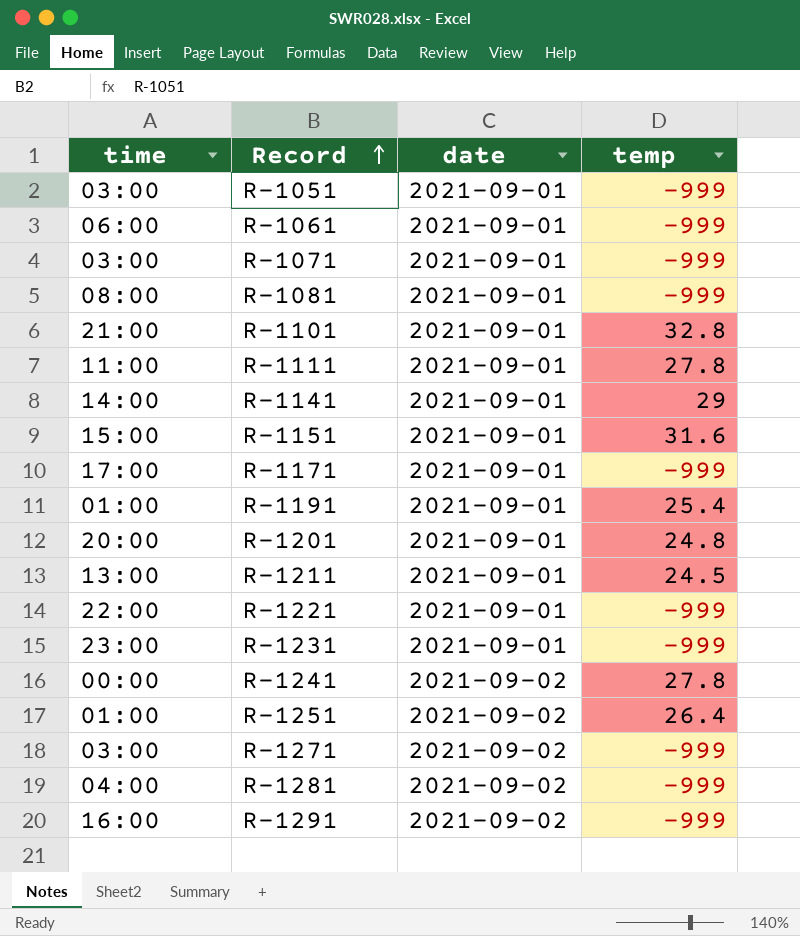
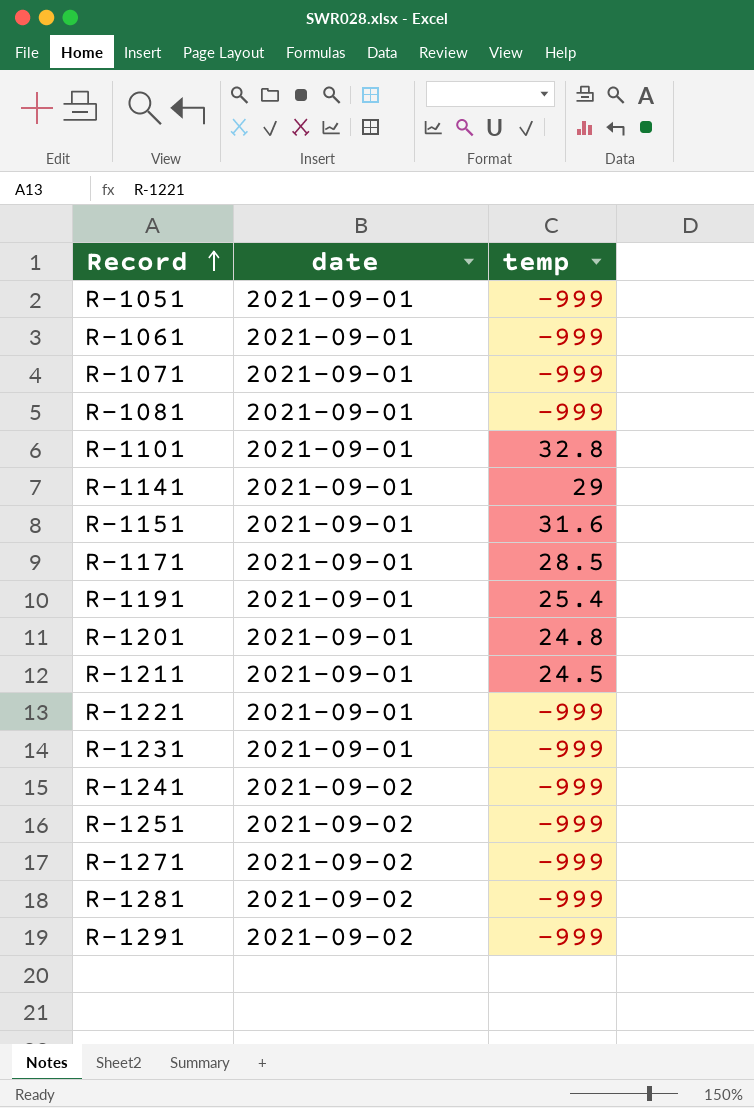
column time | position: 1 -> none
row R-1111: 11:00 | 2021-09-01 | 27.8 -> none
R-1171 | temp: -999 -> 28.5
R-1241 | temp: 27.8 -> -999
R-1251 | temp: 26.4 -> -999

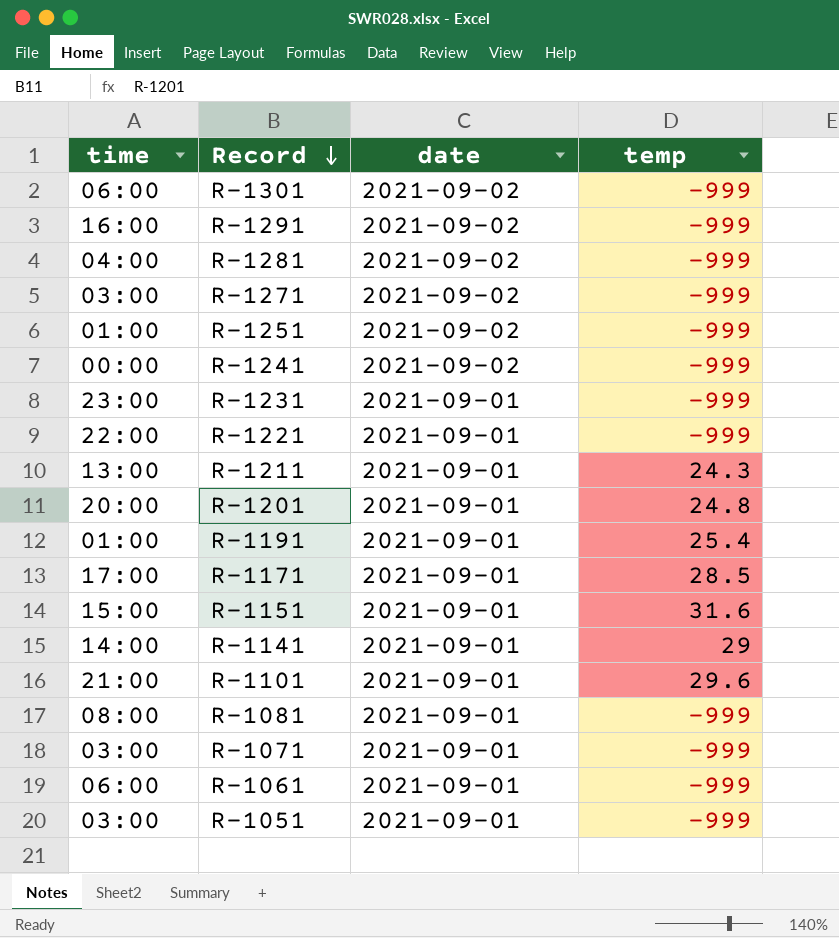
row order: Record ascending -> Record descending
column time | position: none -> 1
row R-1301: none -> 06:00 | 2021-09-02 | -999
R-1211 | temp: 24.5 -> 24.3
R-1101 | temp: 32.8 -> 29.6

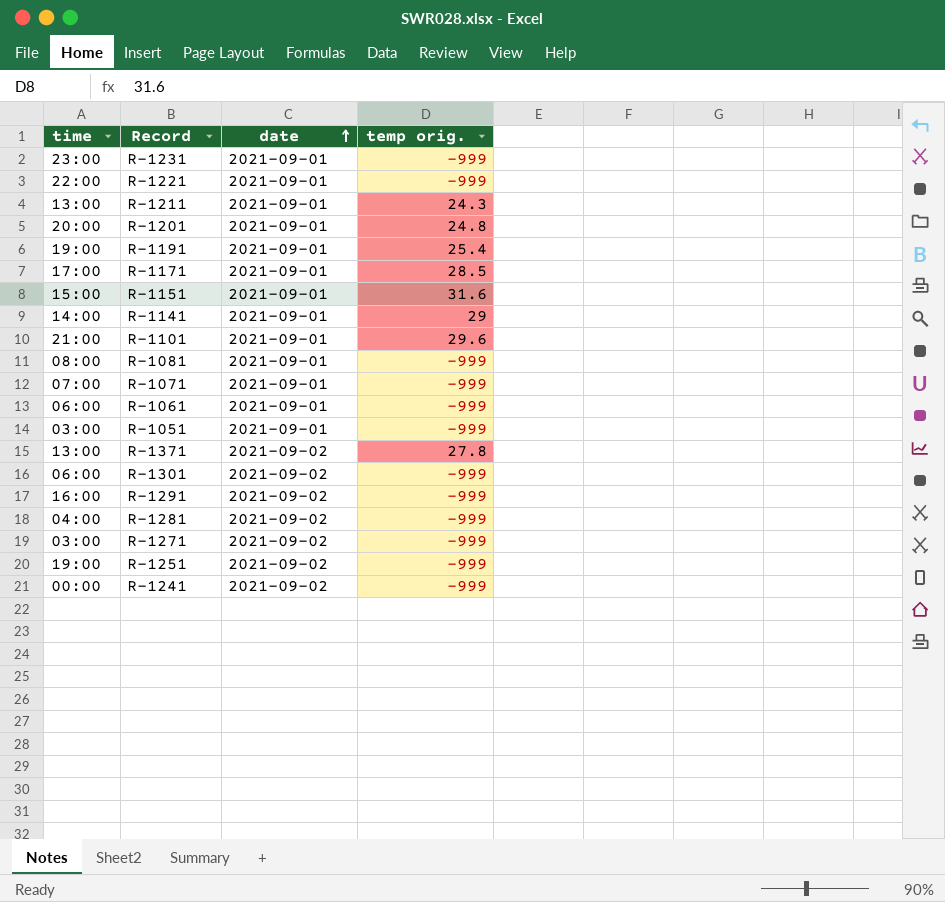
row order: Record descending -> date ascending
column name: temp -> temp orig.
R-1191 | time: 01:00 -> 19:00
R-1071 | time: 03:00 -> 07:00
row R-1371: none -> 13:00 | 2021-09-02 | 27.8
R-1251 | time: 01:00 -> 19:00

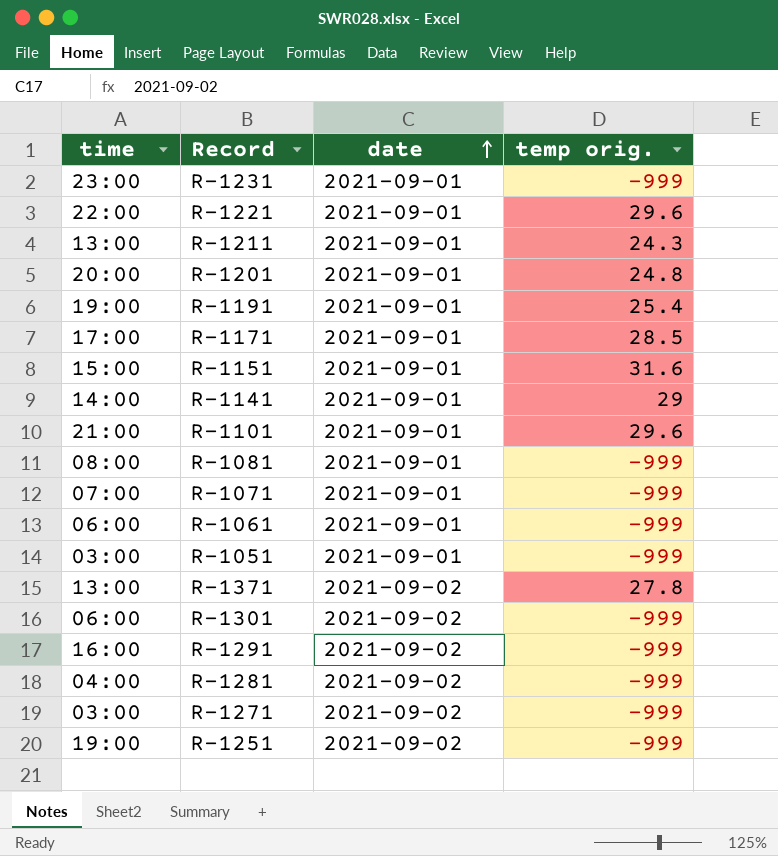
row R-1241: 00:00 | 2021-09-02 | -999 -> none
R-1221 | temp orig.: -999 -> 29.6

